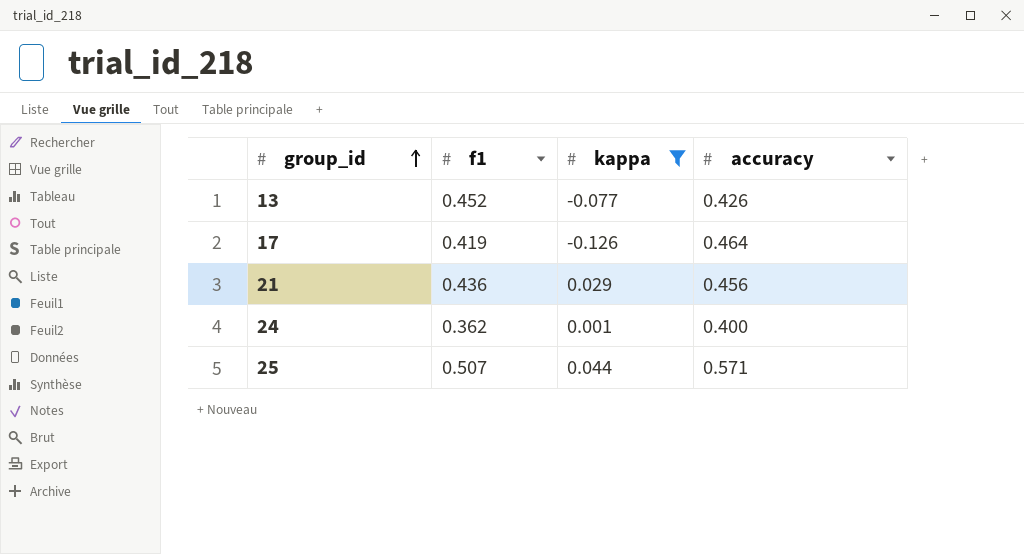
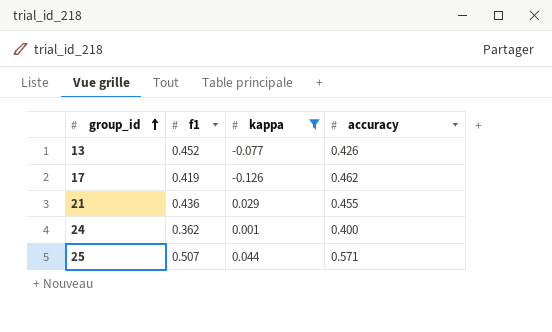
17 | accuracy: 0.464 -> 0.462
21 | accuracy: 0.456 -> 0.455

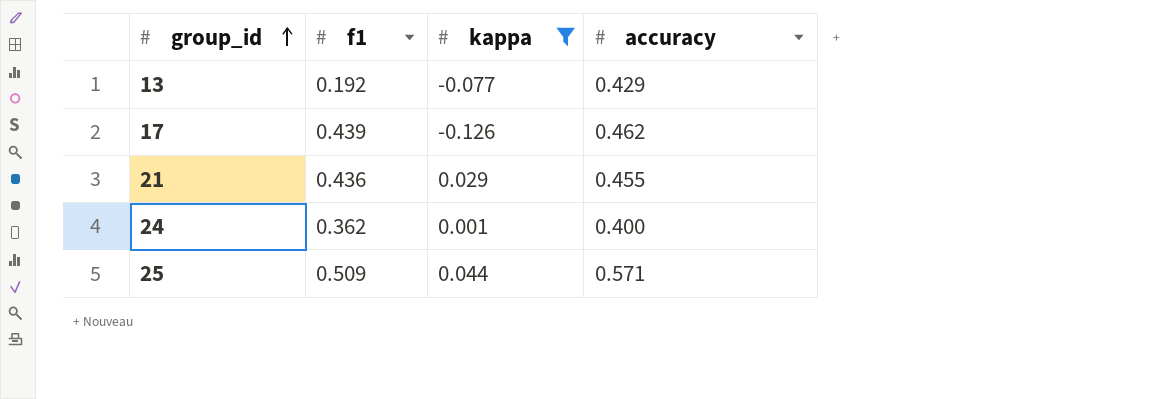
13 | f1: 0.452 -> 0.192
13 | accuracy: 0.426 -> 0.429
17 | f1: 0.419 -> 0.439
25 | f1: 0.507 -> 0.509

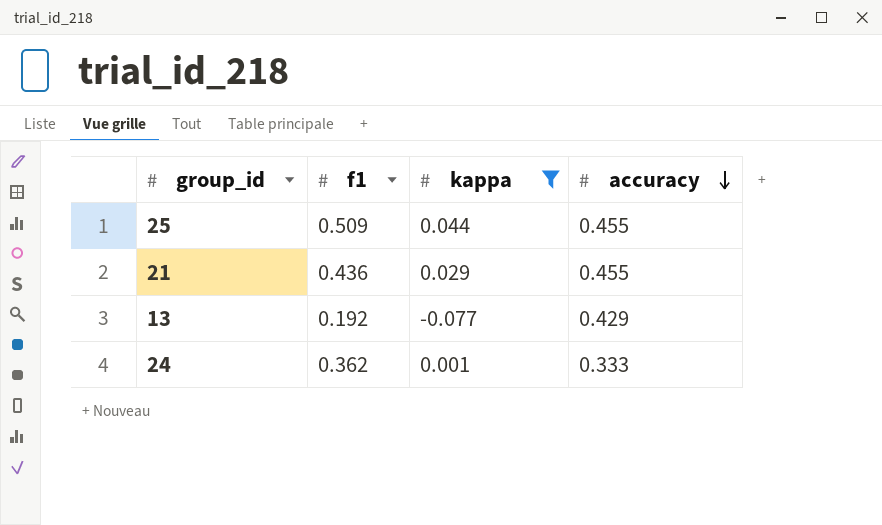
row order: group_id ascending -> accuracy descending
row 17: 0.439 | -0.126 | 0.462 -> none
25 | accuracy: 0.571 -> 0.455
24 | accuracy: 0.400 -> 0.333

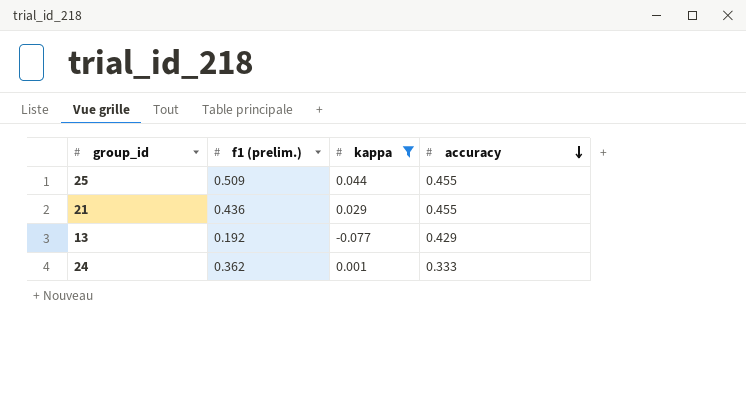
column name: f1 -> f1 (prelim.)

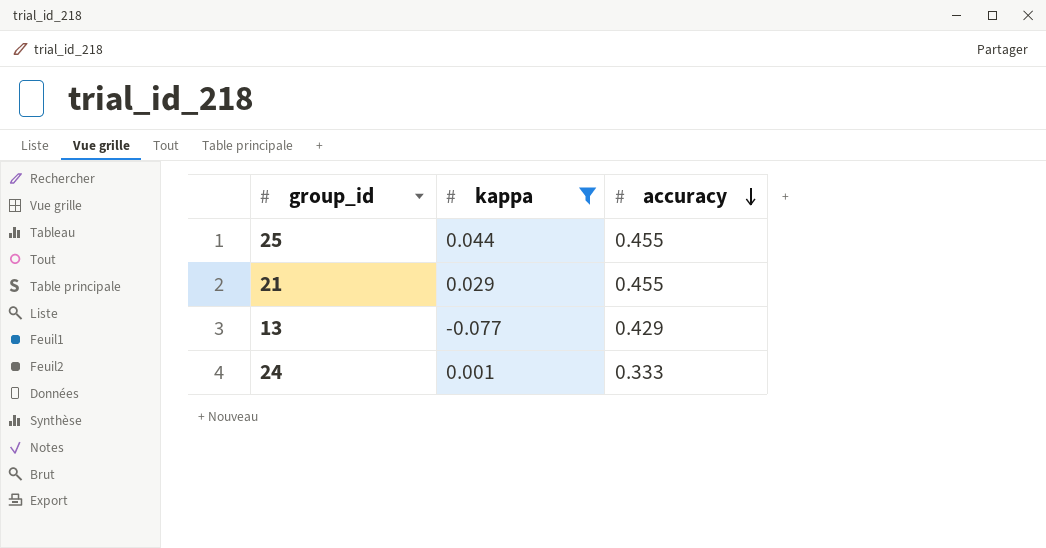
column f1 (prelim.) | position: 2 -> none

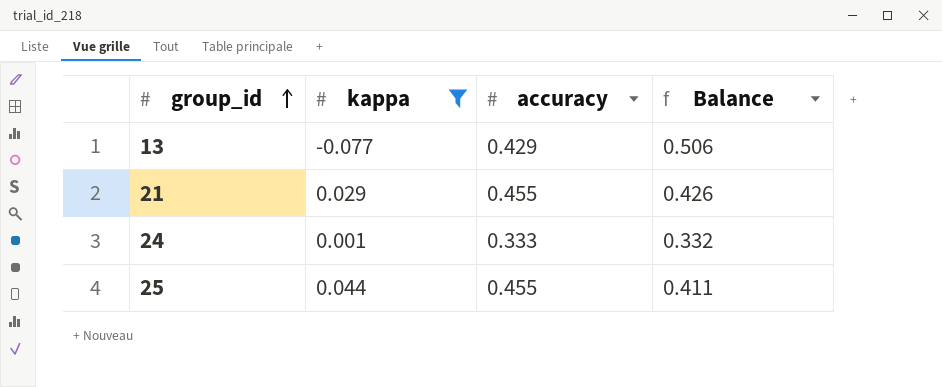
row order: accuracy descending -> group_id ascending
column Balance | formula: none -> [accuracy] - [kappa]

